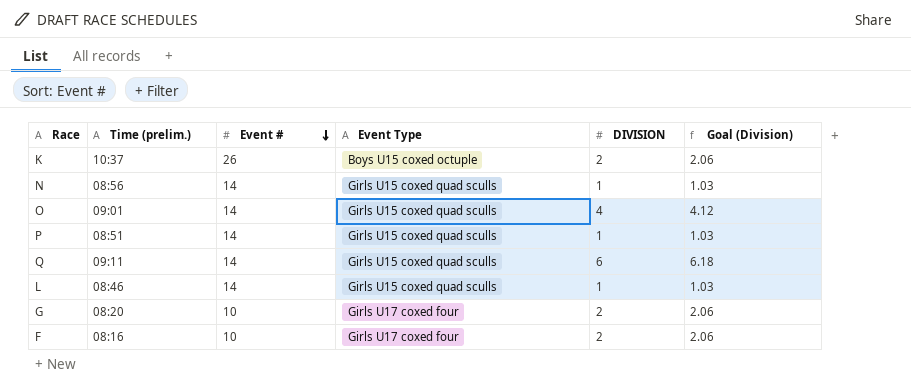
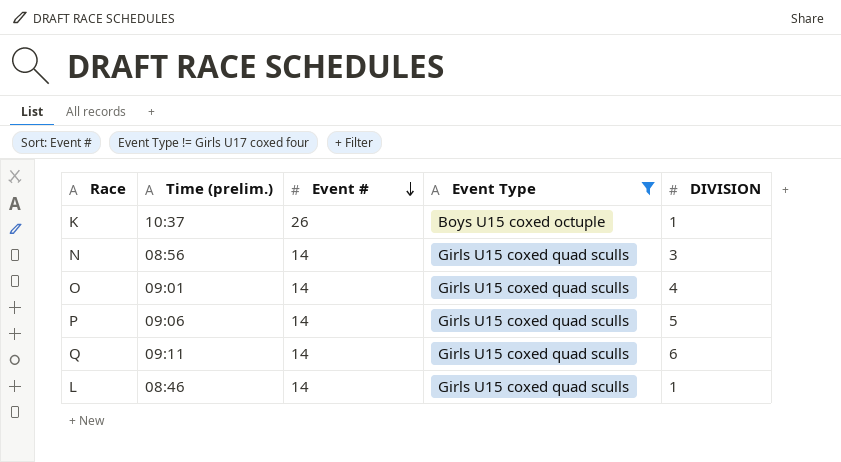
filter: none -> Event Type != Girls U17 coxed four
column Goal (Division) | formula: [DIVISION] * 1.03 -> none
K | DIVISION: 2 -> 1
N | DIVISION: 1 -> 3
P | Time (prelim.): 08:51 -> 09:06
P | DIVISION: 1 -> 5

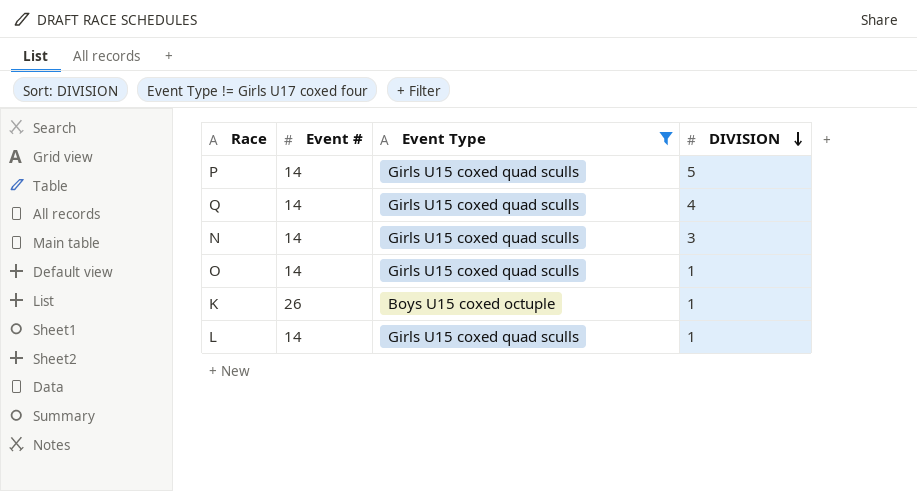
row order: Event # descending -> DIVISION descending
column Time (prelim.) | position: 2 -> none
Q | DIVISION: 6 -> 4
O | DIVISION: 4 -> 1

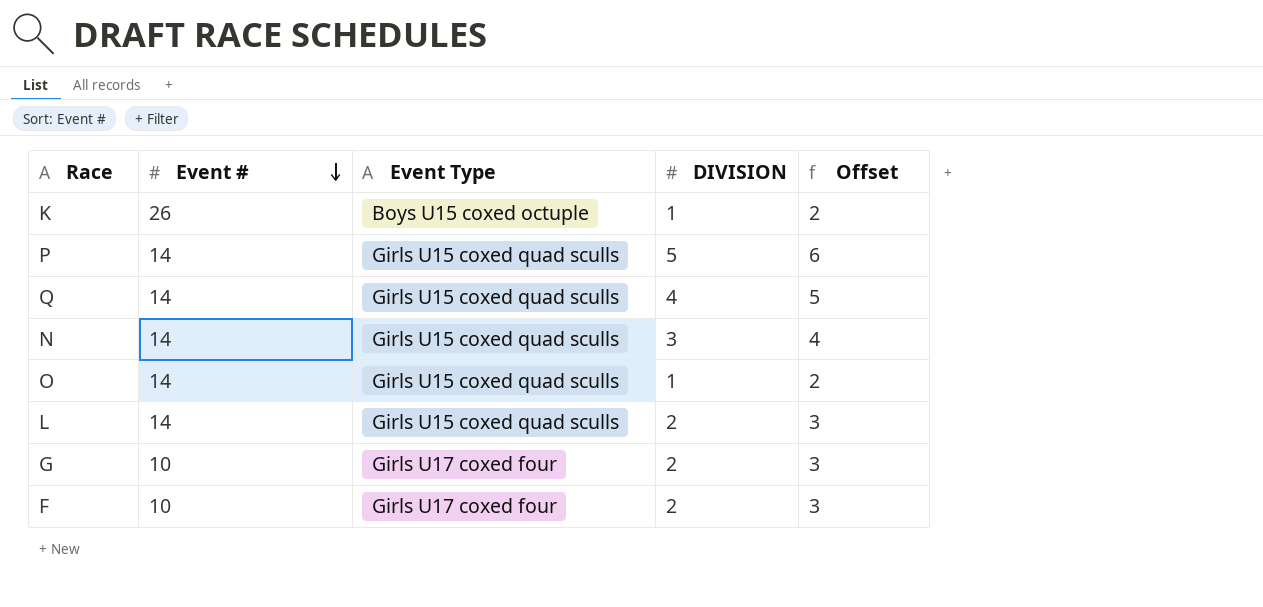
filter: Event Type != Girls U17 coxed four -> none
row order: DIVISION descending -> Event # descending
column Offset | formula: none -> [DIVISION] + 1
L | DIVISION: 1 -> 2

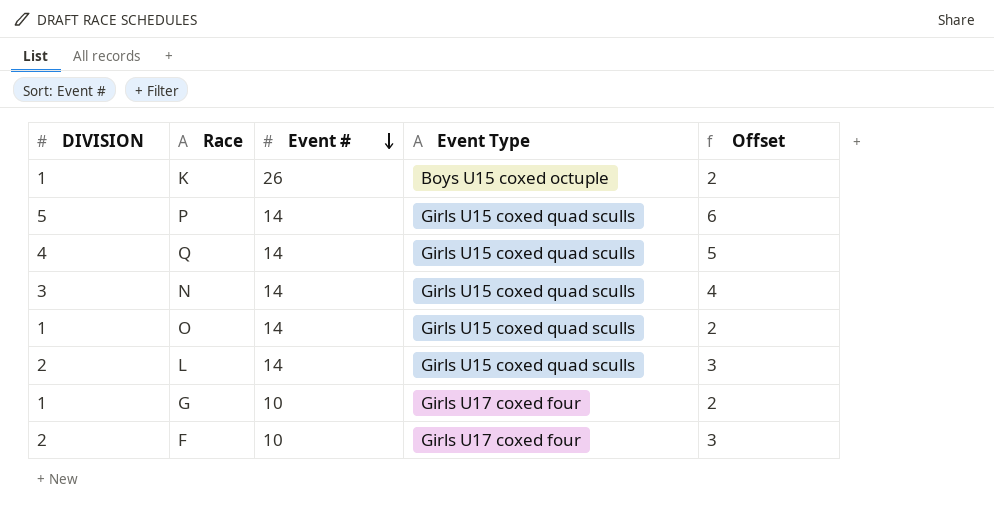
column DIVISION | position: 4 -> 1
G | DIVISION: 2 -> 1
G | Offset: 3 -> 2

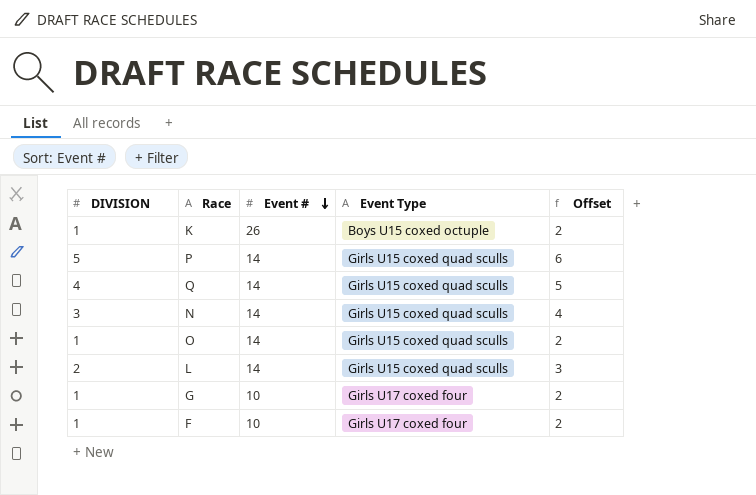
F | DIVISION: 2 -> 1
F | Offset: 3 -> 2

